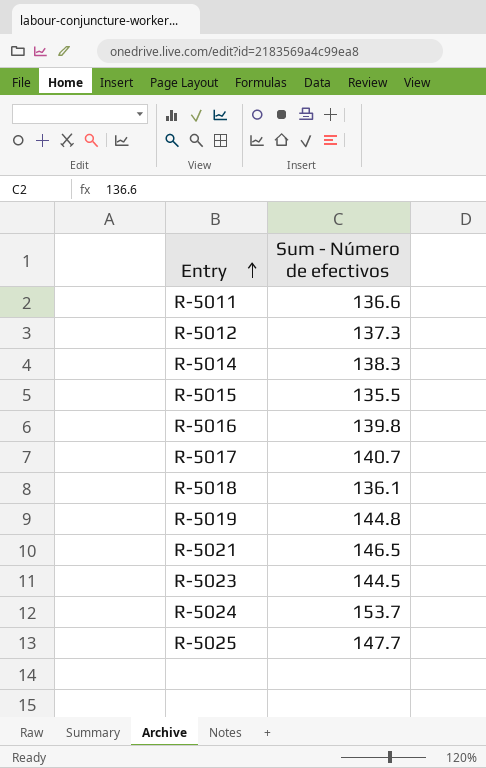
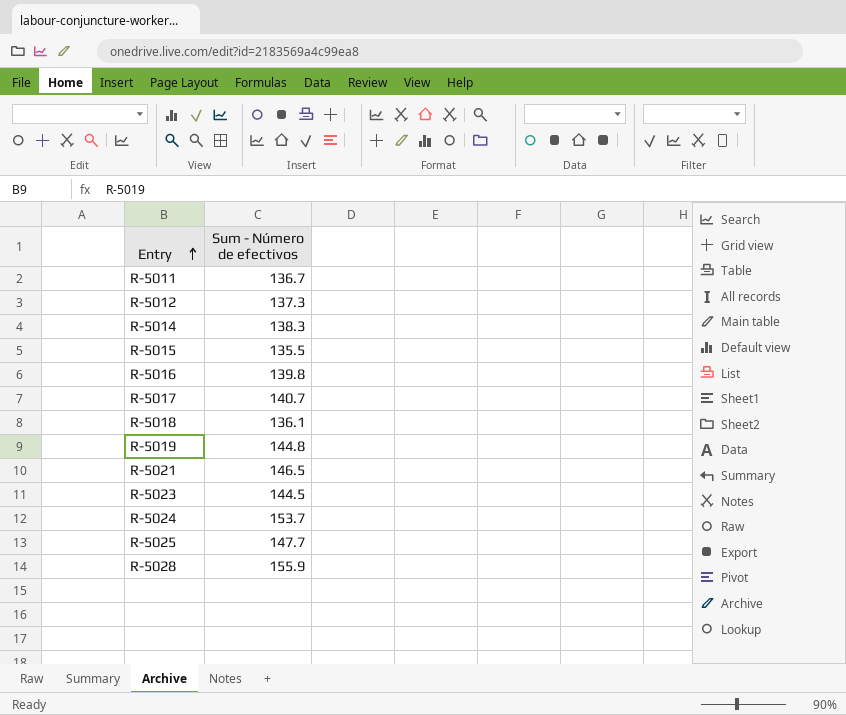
R-5011 | Sum - Número de efectivos: 136.6 -> 136.7
row R-5028: none -> 155.9

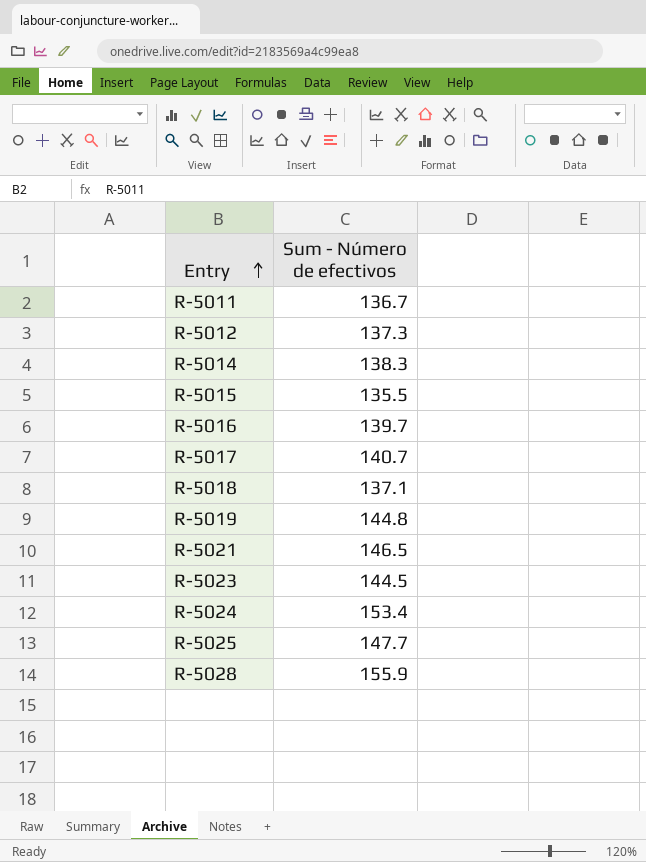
R-5016 | Sum - Número de efectivos: 139.8 -> 139.7
R-5018 | Sum - Número de efectivos: 136.1 -> 137.1
R-5024 | Sum - Número de efectivos: 153.7 -> 153.4

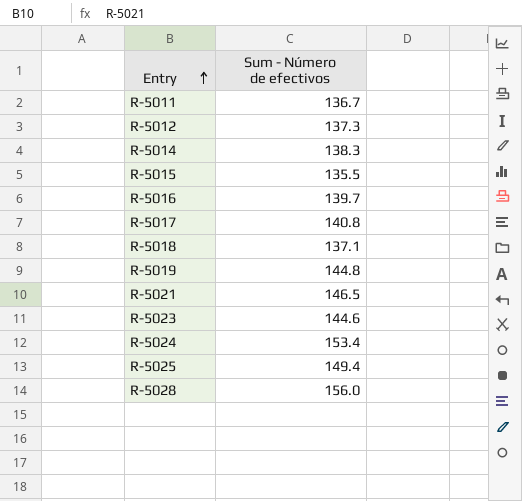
R-5017 | Sum - Número de efectivos: 140.7 -> 140.8
R-5023 | Sum - Número de efectivos: 144.5 -> 144.6
R-5025 | Sum - Número de efectivos: 147.7 -> 149.4
R-5028 | Sum - Número de efectivos: 155.9 -> 156.0

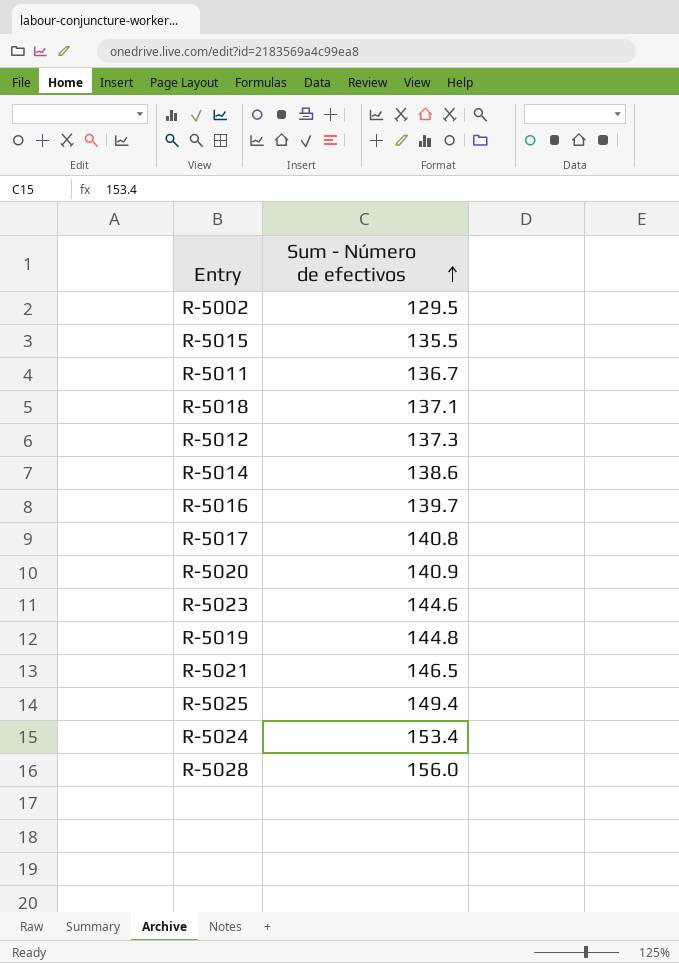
row order: Entry ascending -> Sum - Número de efectivos ascending
row R-5002: none -> 129.5
R-5014 | Sum - Número de efectivos: 138.3 -> 138.6
row R-5020: none -> 140.9

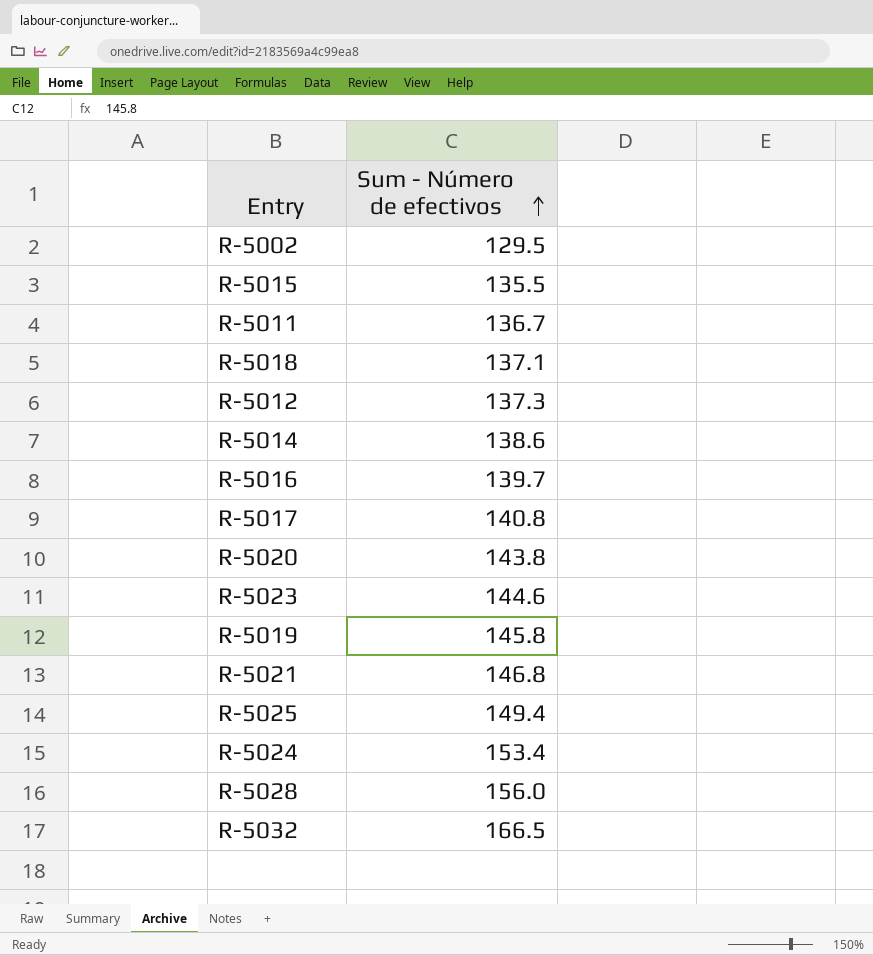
R-5020 | Sum - Número de efectivos: 140.9 -> 143.8
R-5019 | Sum - Número de efectivos: 144.8 -> 145.8
R-5021 | Sum - Número de efectivos: 146.5 -> 146.8
row R-5032: none -> 166.5

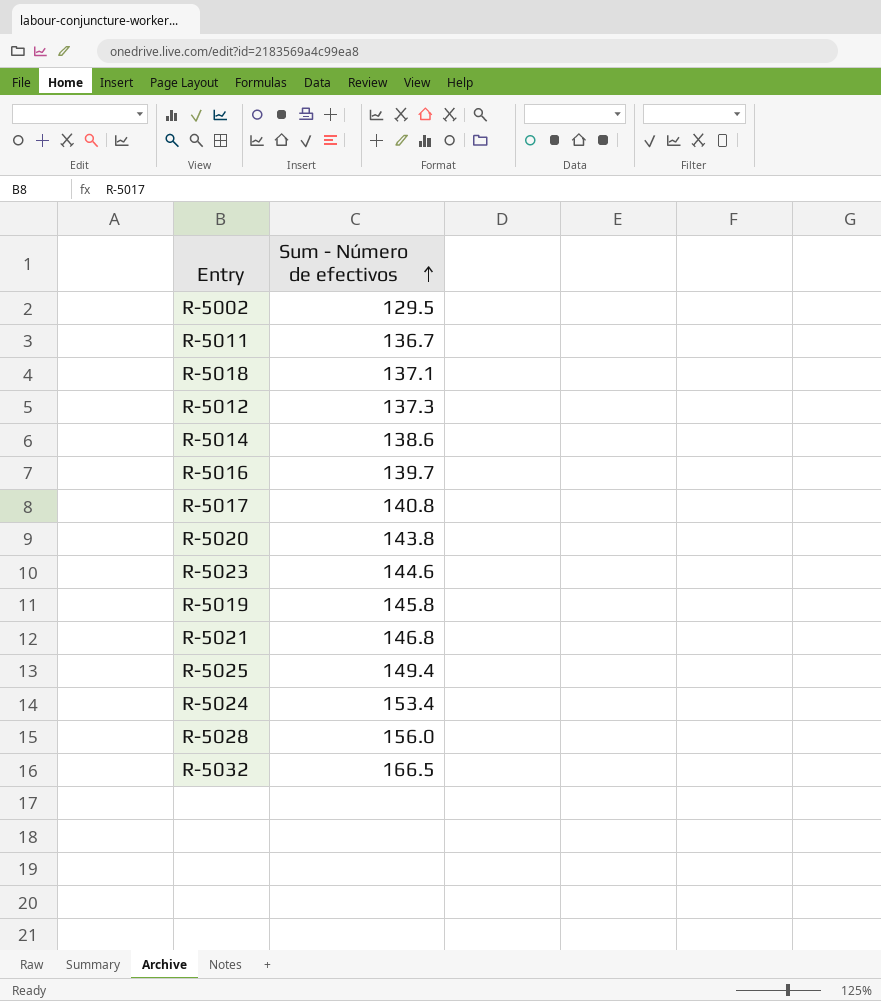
row R-5015: 135.5 -> none

